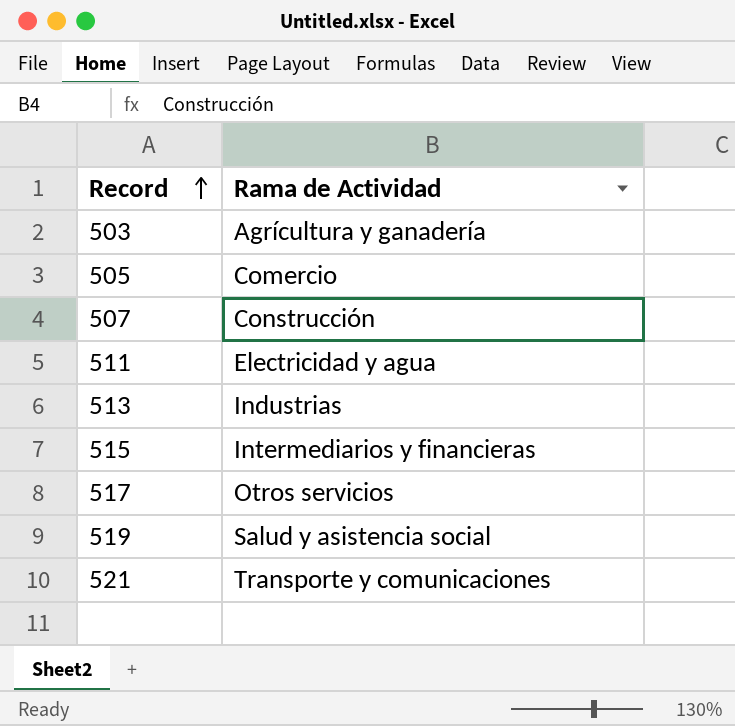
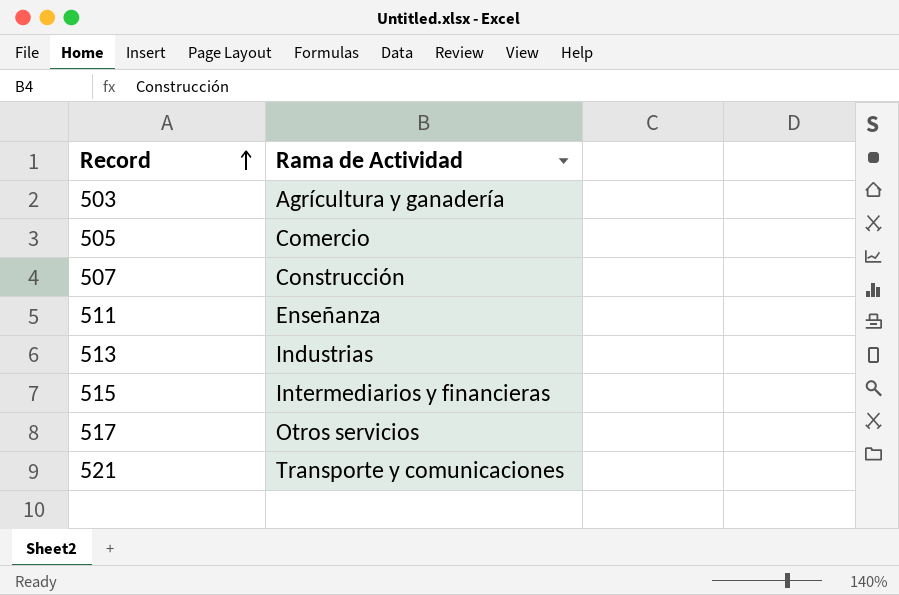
row 519: Salud y asistencia social -> none
511 | Rama de Actividad: Electricidad y agua -> Enseñanza

